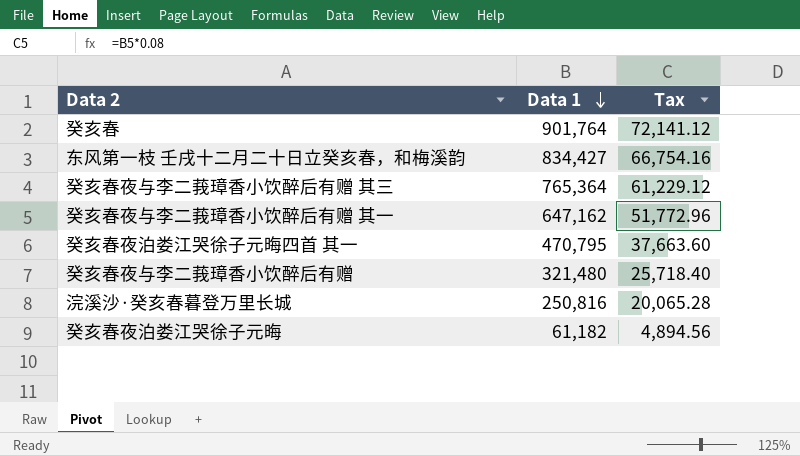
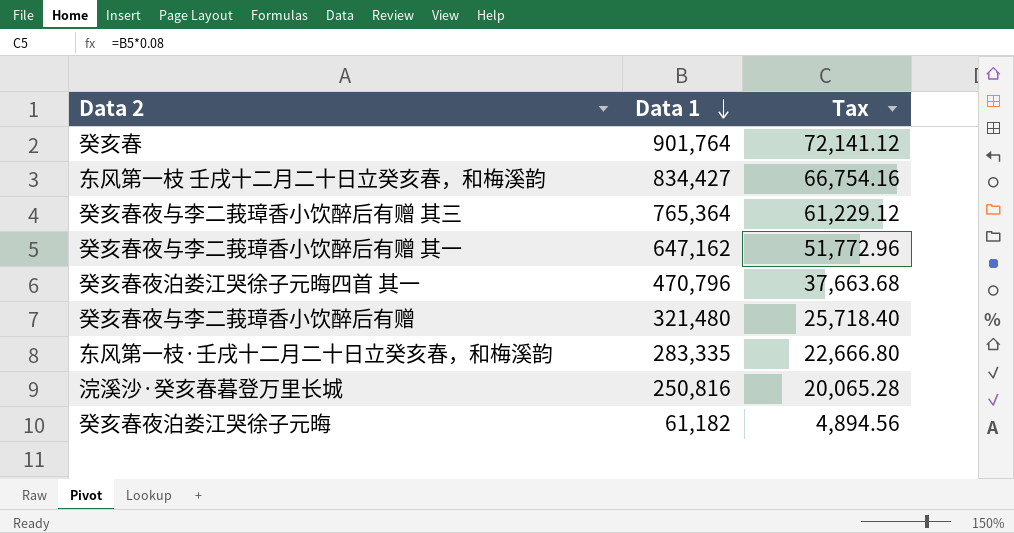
癸亥春夜泊娄江哭徐子元晦四首 其一 | Data 1: 470,795 -> 470,796
癸亥春夜泊娄江哭徐子元晦四首 其一 | Tax: 37,663.60 -> 37,663.68
row 东风第一枝·壬戌十二月二十日立癸亥春，和梅溪韵: none -> 283,335 | 22,666.80

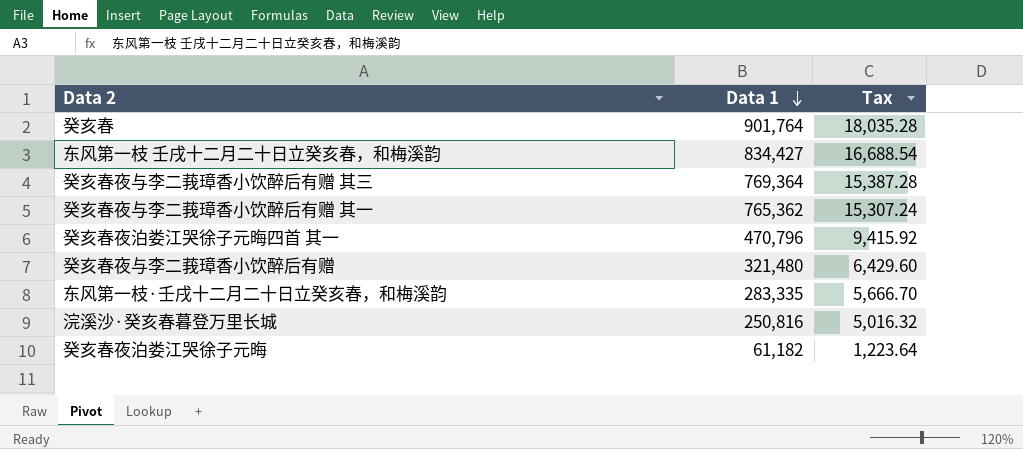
column Tax | formula: [Data 1] * 0.08 -> [Data 1] * 0.02
癸亥春夜与李二莪璋香小饮醉后有赠 其三 | Data 1: 765,364 -> 769,364
癸亥春夜与李二莪璋香小饮醉后有赠 其一 | Data 1: 647,162 -> 765,362

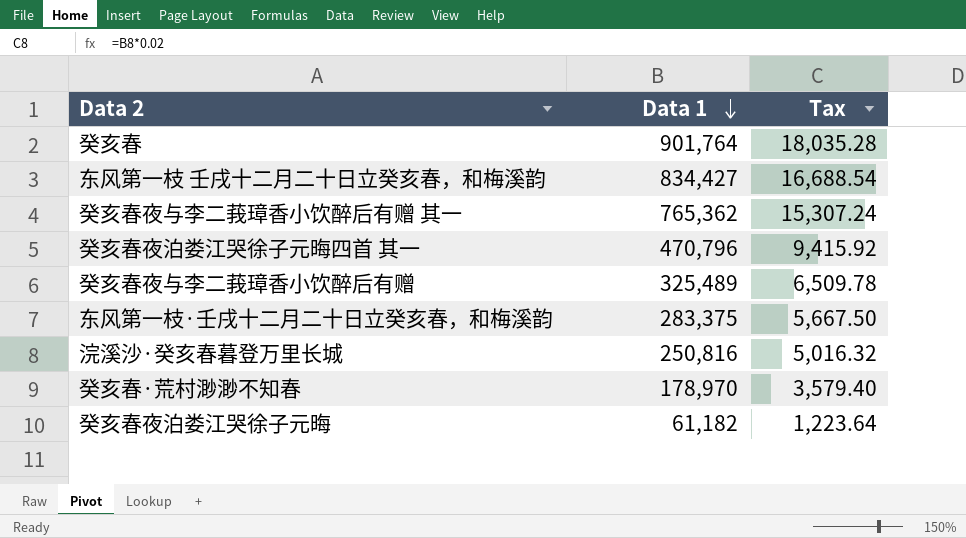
row 癸亥春夜与李二莪璋香小饮醉后有赠 其三: 769,364 | 15,387.28 -> none
癸亥春夜与李二莪璋香小饮醉后有赠 | Data 1: 321,480 -> 325,489
癸亥春夜与李二莪璋香小饮醉后有赠 | Tax: 6,429.60 -> 6,509.78
东风第一枝·壬戌十二月二十日立癸亥春，和梅溪韵 | Data 1: 283,335 -> 283,375
东风第一枝·壬戌十二月二十日立癸亥春，和梅溪韵 | Tax: 5,666.70 -> 5,667.50
row 癸亥春·荒村渺渺不知春: none -> 178,970 | 3,579.40

